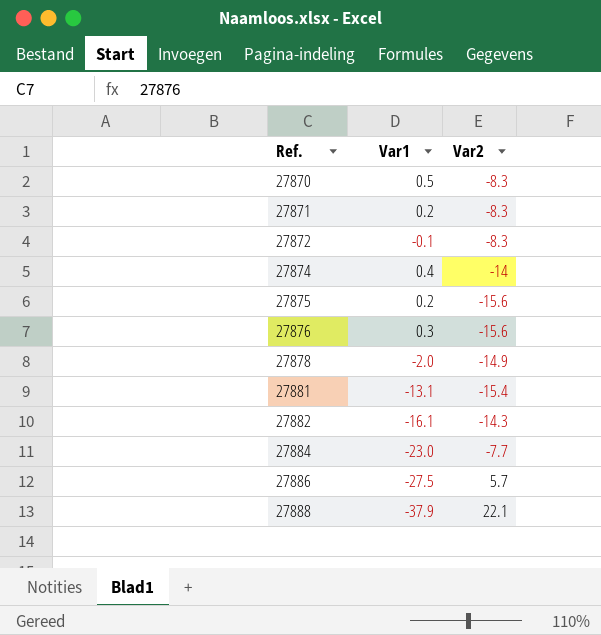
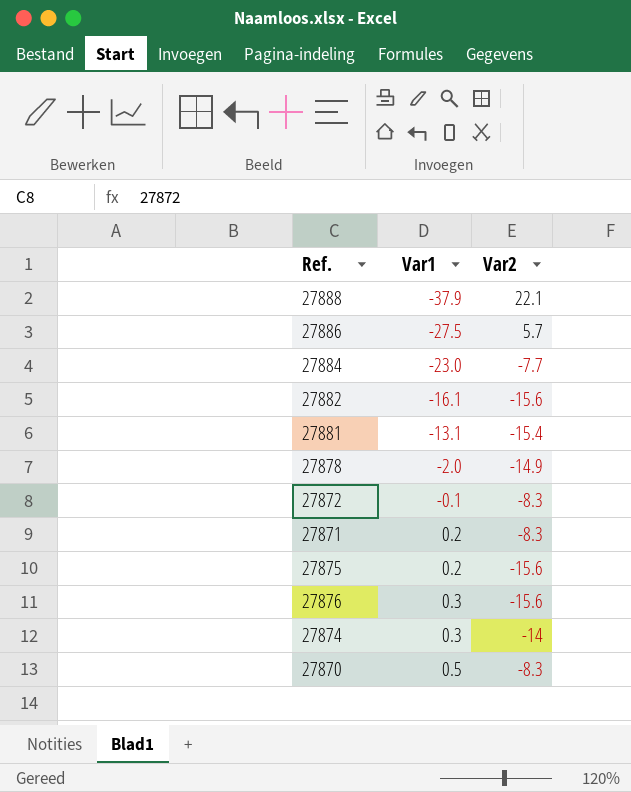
row order: Ref. ascending -> Var1 ascending
27882 | Var2: -14.3 -> -15.6
27874 | Var1: 0.4 -> 0.3

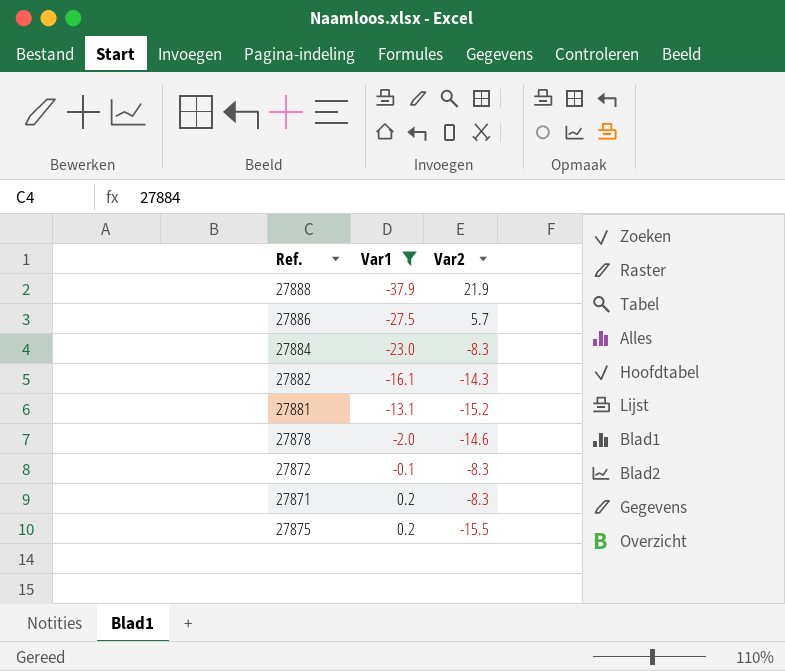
filter: none -> Var1 <= 0.2
27888 | Var2: 22.1 -> 21.9
27884 | Var2: -7.7 -> -8.3
27882 | Var2: -15.6 -> -14.3
27881 | Var2: -15.4 -> -15.2
27878 | Var2: -14.9 -> -14.6
27875 | Var2: -15.6 -> -15.5

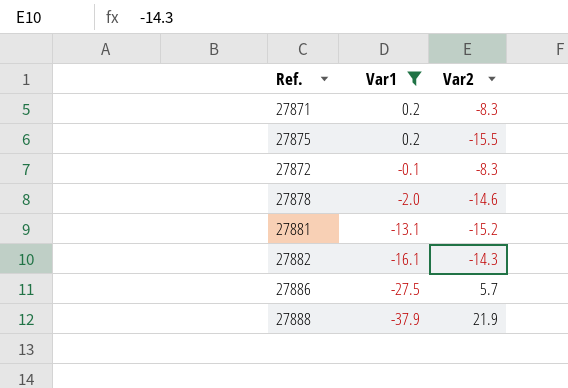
row order: Var1 ascending -> Var1 descending
row 27884: -23.0 | -8.3 -> none

